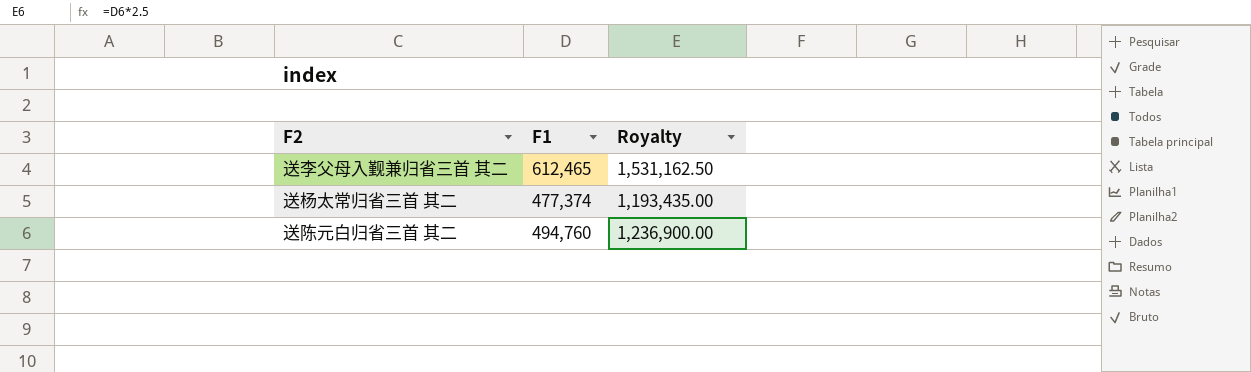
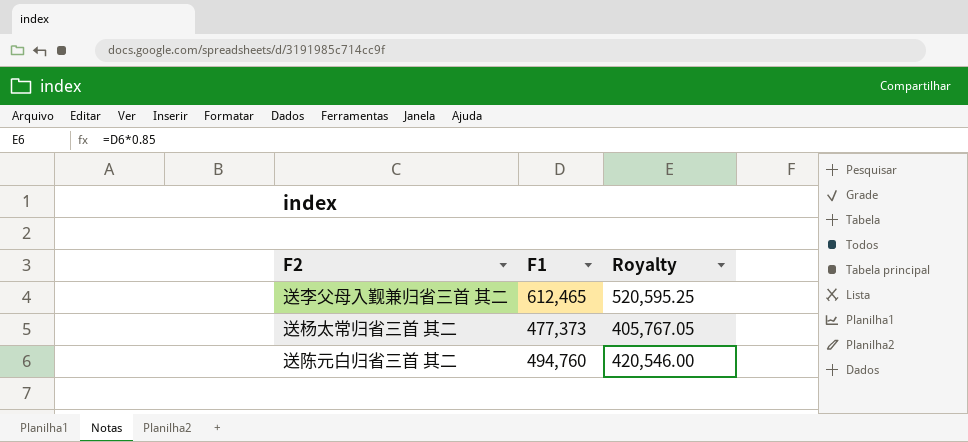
column Royalty | formula: [F1] * 2.5 -> [F1] * 0.85
送杨太常归省三首 其二 | F1: 477,374 -> 477,373

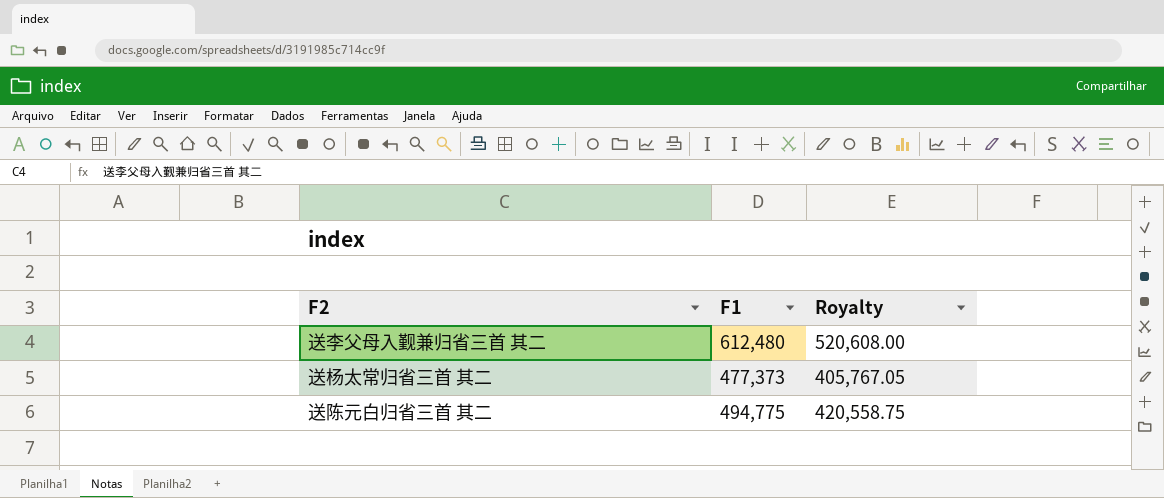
送李父母入觐兼归省三首 其二 | F1: 612,465 -> 612,480
送李父母入觐兼归省三首 其二 | Royalty: 520,595.25 -> 520,608.00
送陈元白归省三首 其二 | F1: 494,760 -> 494,775
送陈元白归省三首 其二 | Royalty: 420,546.00 -> 420,558.75

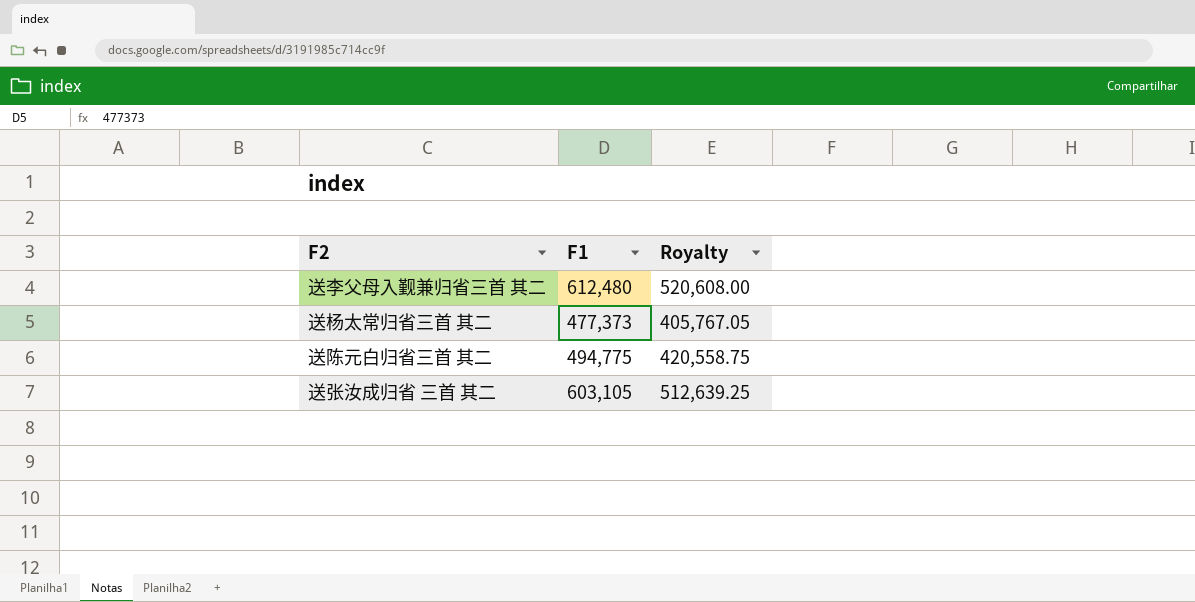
row 送张汝成归省 三首 其二: none -> 603,105 | 512,639.25

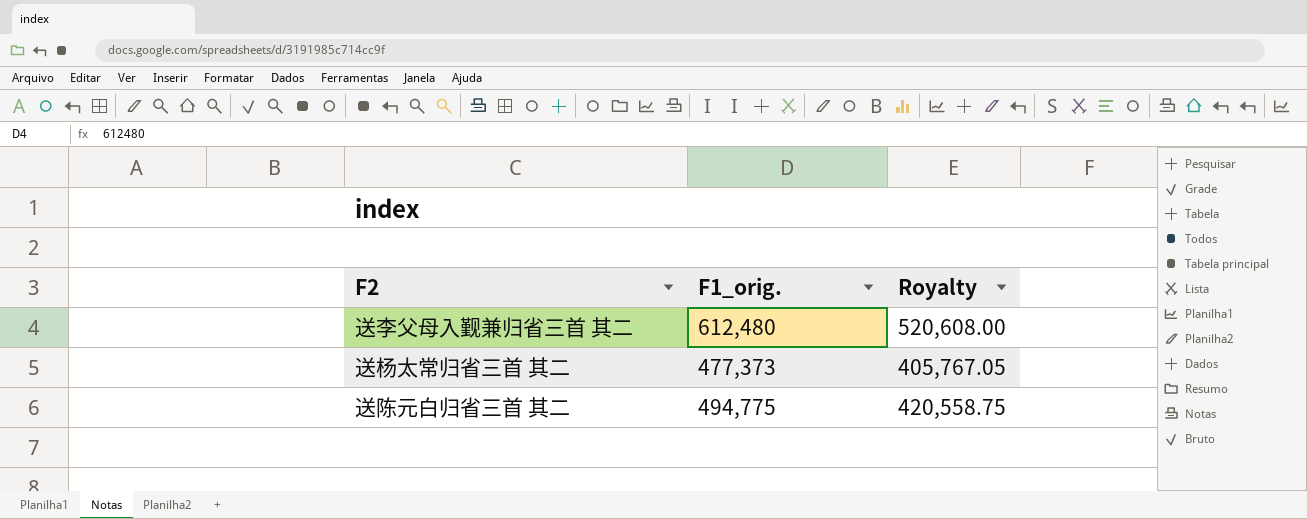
column name: F1 -> F1_orig.
row 送张汝成归省 三首 其二: 603,105 | 512,639.25 -> none

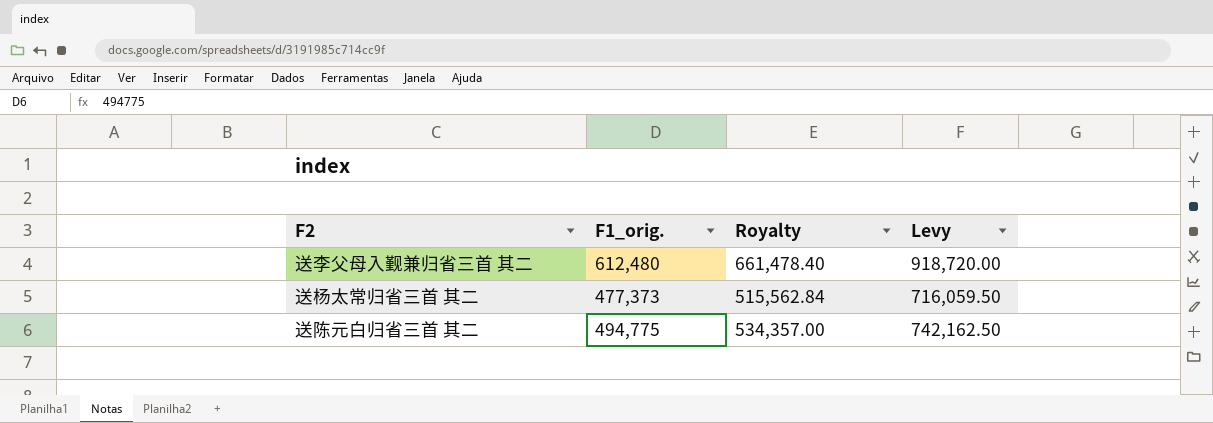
column Royalty | formula: [F1_orig.] * 0.85 -> [F1_orig.] * 1.08
column Levy | formula: none -> [F1_orig.] * 1.5

